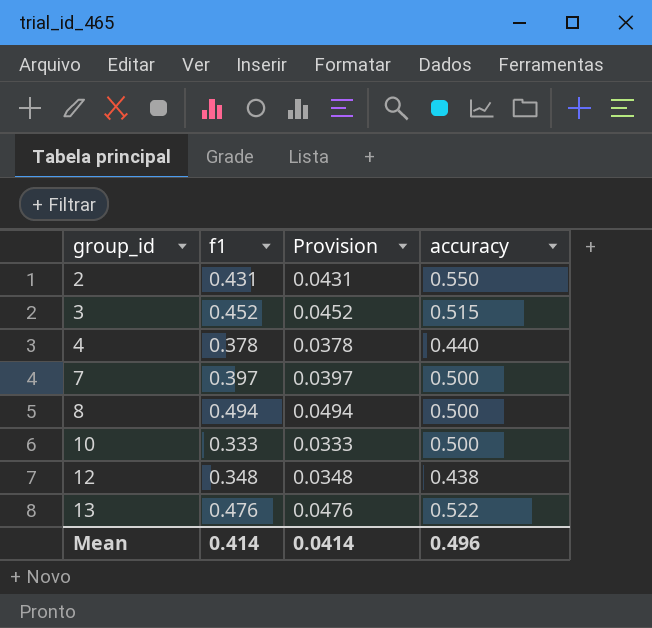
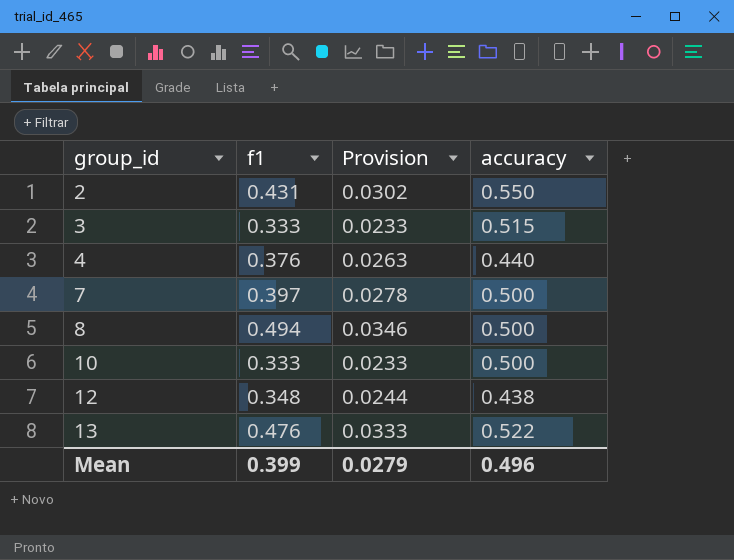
column Provision | formula: [f1] * 0.1 -> [f1] * 0.07
3 | f1: 0.452 -> 0.333
4 | f1: 0.378 -> 0.376
Mean | f1: 0.414 -> 0.399
Mean | Provision: 0.0414 -> 0.0279

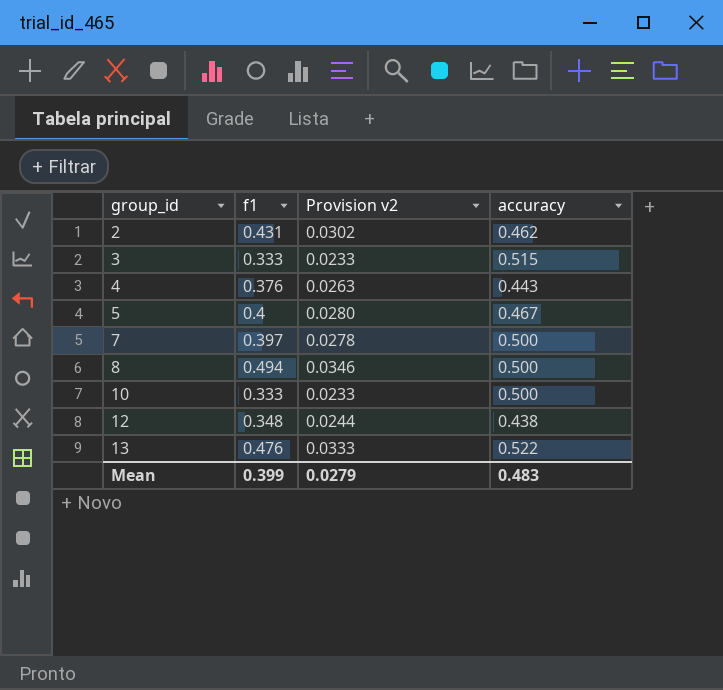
column name: Provision -> Provision v2
2 | accuracy: 0.550 -> 0.462
4 | accuracy: 0.440 -> 0.443
row 5: none -> 0.4 | 0.0280 | 0.467
Mean | accuracy: 0.496 -> 0.483

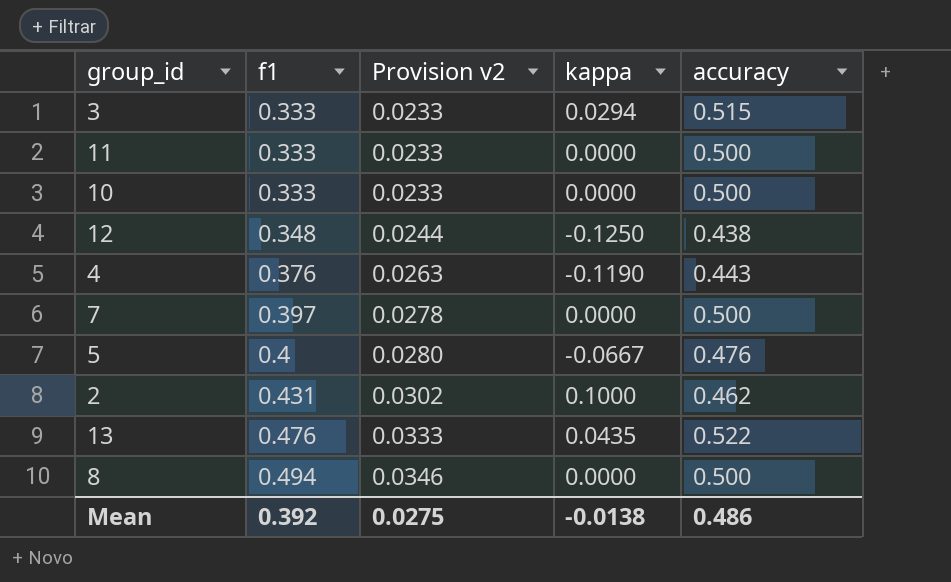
row order: group_id ascending -> f1 ascending
column kappa | position: none -> 4
row 11: none -> 0.333 | 0.0233 | 0.0000 | 0.500
5 | accuracy: 0.467 -> 0.476
Mean | f1: 0.399 -> 0.392
Mean | Provision v2: 0.0279 -> 0.0275
Mean | accuracy: 0.483 -> 0.486

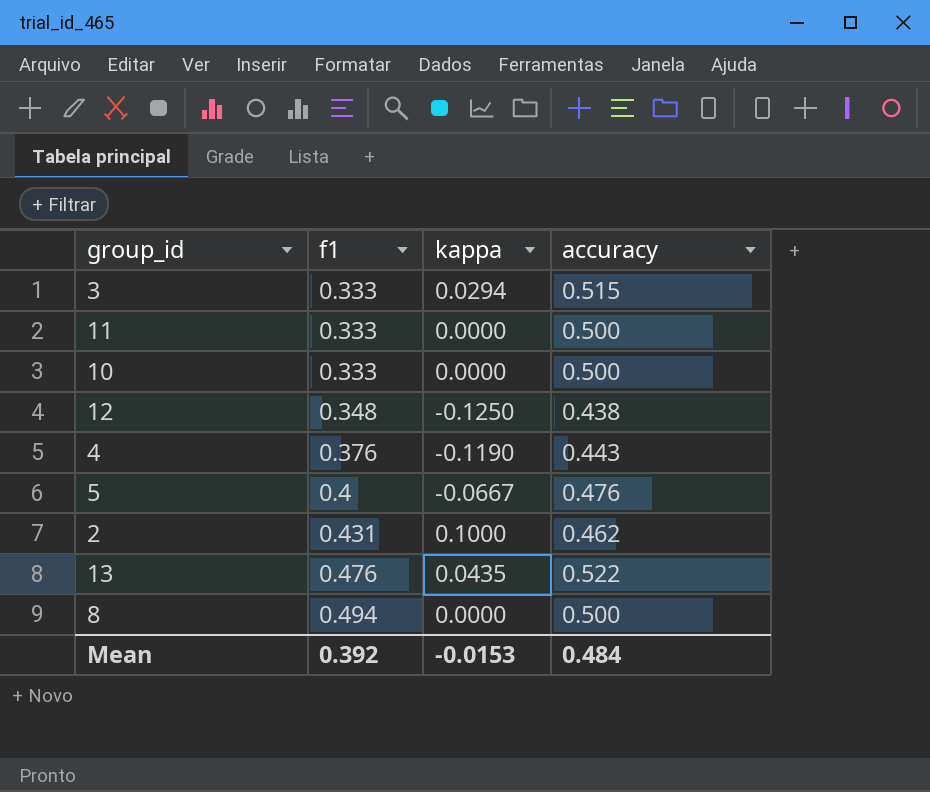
column Provision v2 | formula: [f1] * 0.07 -> none
row 7: 0.397 | 0.0278 | 0.0000 | 0.500 -> none
Mean | kappa: -0.0138 -> -0.0153
Mean | accuracy: 0.486 -> 0.484

